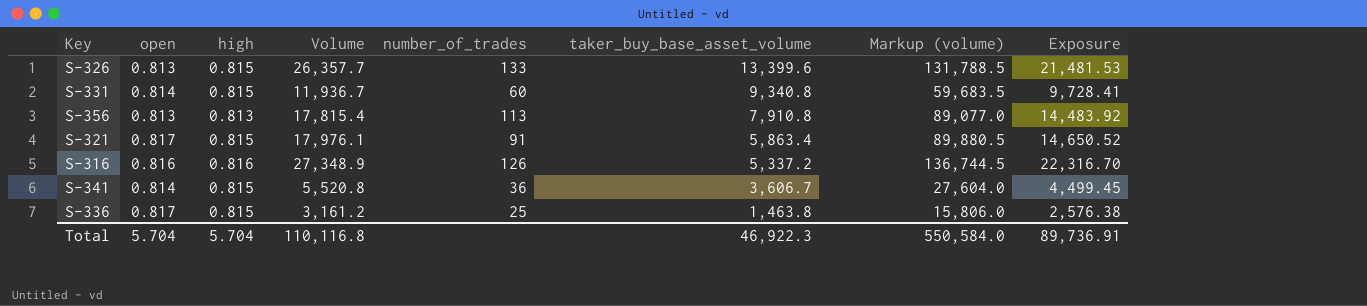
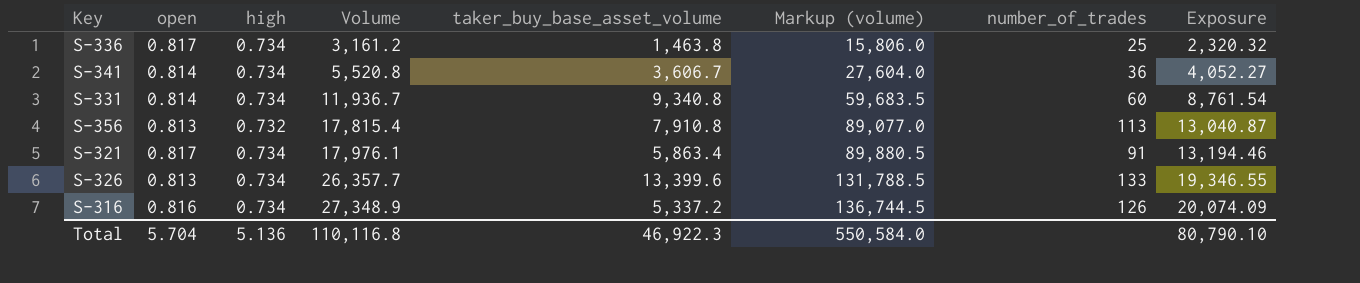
row order: taker_buy_base_asset_volume descending -> Volume ascending
column number_of_trades | position: 5 -> 7
S-336 | high: 0.815 -> 0.734
S-336 | Exposure: 2,576.38 -> 2,320.32
S-341 | high: 0.815 -> 0.734
S-341 | Exposure: 4,499.45 -> 4,052.27
S-331 | high: 0.815 -> 0.734
S-331 | Exposure: 9,728.41 -> 8,761.54
S-356 | high: 0.813 -> 0.732
S-356 | Exposure: 14,483.92 -> 13,040.87
S-321 | high: 0.815 -> 0.734
S-321 | Exposure: 14,650.52 -> 13,194.46
S-326 | high: 0.815 -> 0.734
S-326 | Exposure: 21,481.53 -> 19,346.55
S-316 | high: 0.816 -> 0.734
S-316 | Exposure: 22,316.70 -> 20,074.09
Total | high: 5.704 -> 5.136
Total | Exposure: 89,736.91 -> 80,790.10

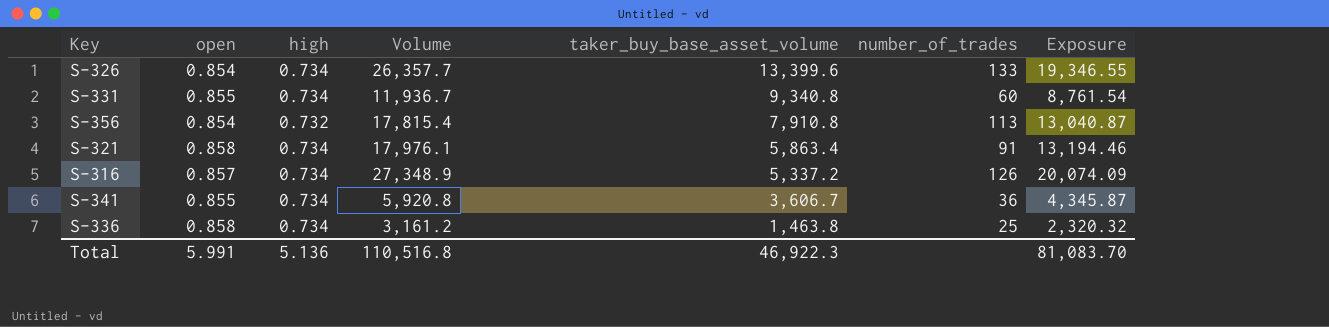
row order: Volume ascending -> taker_buy_base_asset_volume descending
column Markup (volume) | formula: [Volume] * 5 -> none
S-326 | open: 0.813 -> 0.854
S-331 | open: 0.814 -> 0.855
S-356 | open: 0.813 -> 0.854
S-321 | open: 0.817 -> 0.858
S-316 | open: 0.816 -> 0.857
S-341 | open: 0.814 -> 0.855
S-341 | Volume: 5,520.8 -> 5,920.8
S-341 | Exposure: 4,052.27 -> 4,345.87
S-336 | open: 0.817 -> 0.858
Total | open: 5.704 -> 5.991
Total | Volume: 110,116.8 -> 110,516.8
Total | Exposure: 80,790.10 -> 81,083.70

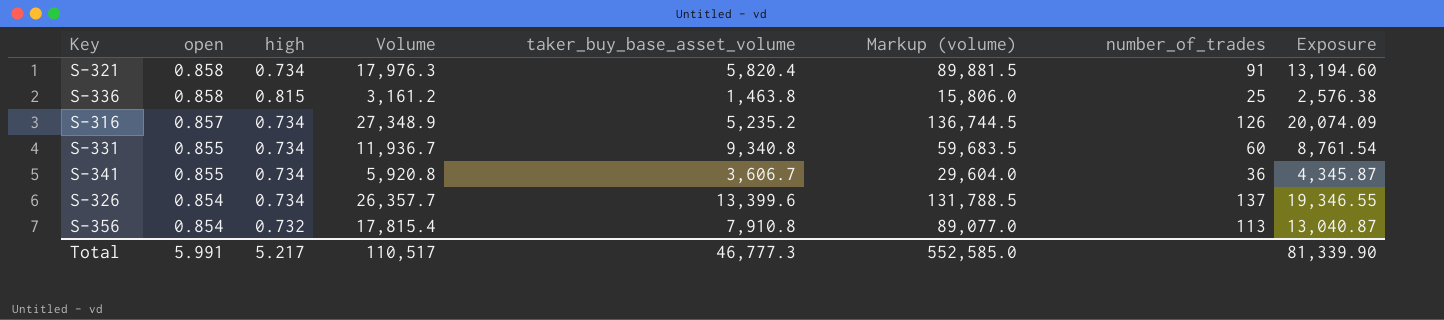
row order: taker_buy_base_asset_volume descending -> open descending
column Markup (volume) | formula: none -> [Volume] * 5
S-321 | Volume: 17,976.1 -> 17,976.3
S-321 | taker_buy_base_asset_volume: 5,863.4 -> 5,820.4
S-321 | Exposure: 13,194.46 -> 13,194.60
S-336 | high: 0.734 -> 0.815
S-336 | Exposure: 2,320.32 -> 2,576.38
S-316 | taker_buy_base_asset_volume: 5,337.2 -> 5,235.2
S-326 | number_of_trades: 133 -> 137
Total | high: 5.136 -> 5.217
Total | Volume: 110,516.8 -> 110,517
Total | taker_buy_base_asset_volume: 46,922.3 -> 46,777.3
Total | Exposure: 81,083.70 -> 81,339.90

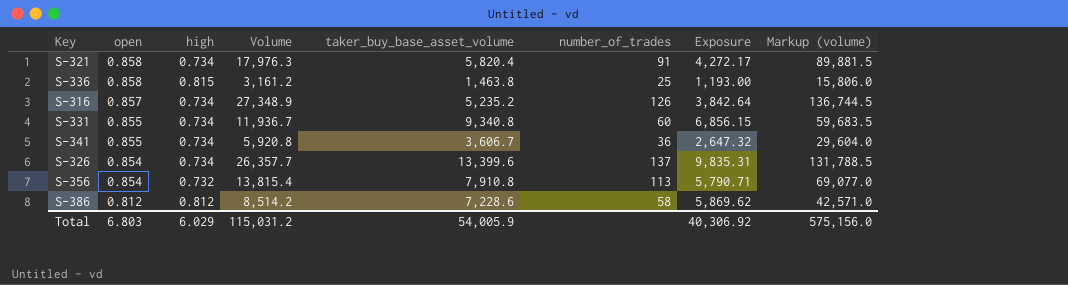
column Exposure | formula: [high] * [Volume] -> [high] * [taker_buy_base_asset_volume]
column Markup (volume) | position: 6 -> 8
S-356 | Volume: 17,815.4 -> 13,815.4
S-356 | Markup (volume): 89,077.0 -> 69,077.0
row S-386: none -> 0.812 | 0.812 | 8,514.2 | 7,228.6 | 58 | 5,869.62 | 42,571.0
Total | open: 5.991 -> 6.803
Total | high: 5.217 -> 6.029
Total | Volume: 110,517 -> 115,031.2
Total | taker_buy_base_asset_volume: 46,777.3 -> 54,005.9
Total | Exposure: 81,339.90 -> 40,306.92
Total | Markup (volume): 552,585.0 -> 575,156.0

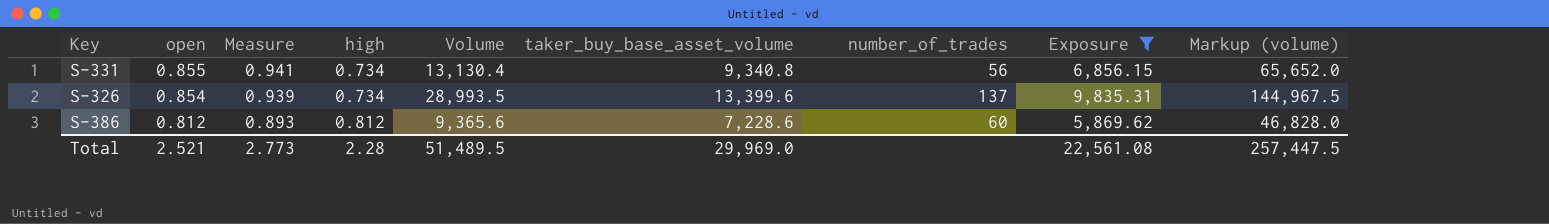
filter: none -> Exposure >= 5,869.62
column Measure | formula: none -> [open] * 1.1
S-331 | Volume: 11,936.7 -> 13,130.4
S-331 | number_of_trades: 60 -> 56
S-331 | Markup (volume): 59,683.5 -> 65,652.0
S-326 | Volume: 26,357.7 -> 28,993.5
S-326 | Markup (volume): 131,788.5 -> 144,967.5
S-386 | Volume: 8,514.2 -> 9,365.6
S-386 | number_of_trades: 58 -> 60
S-386 | Markup (volume): 42,571.0 -> 46,828.0
Total | open: 6.803 -> 2.521
Total | high: 6.029 -> 2.28
Total | Volume: 115,031.2 -> 51,489.5
Total | taker_buy_base_asset_volume: 54,005.9 -> 29,969.0
Total | Exposure: 40,306.92 -> 22,561.08
Total | Markup (volume): 575,156.0 -> 257,447.5

